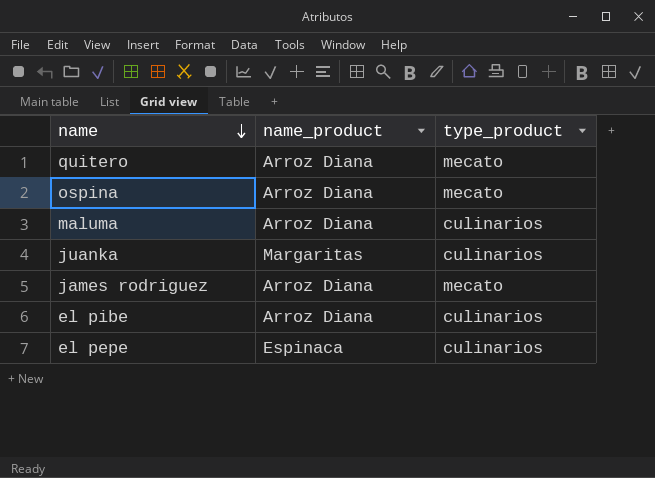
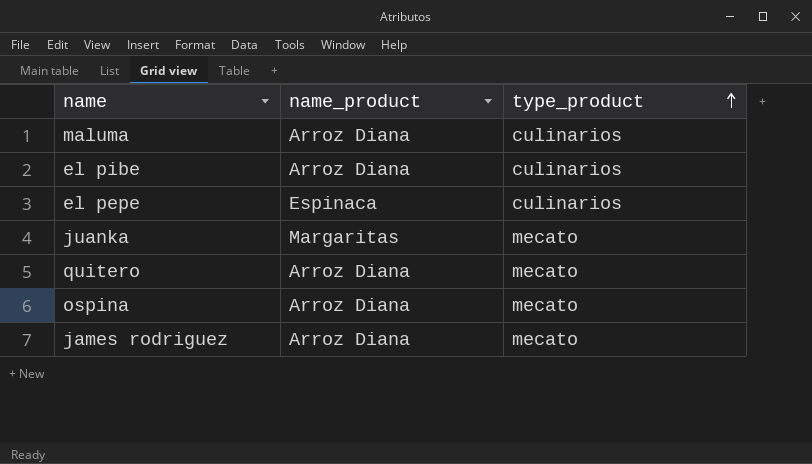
row order: name descending -> type_product ascending
juanka | type_product: culinarios -> mecato

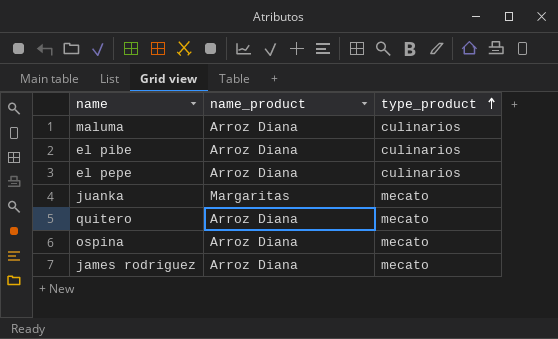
el pepe | name_product: Espinaca -> Arroz Diana

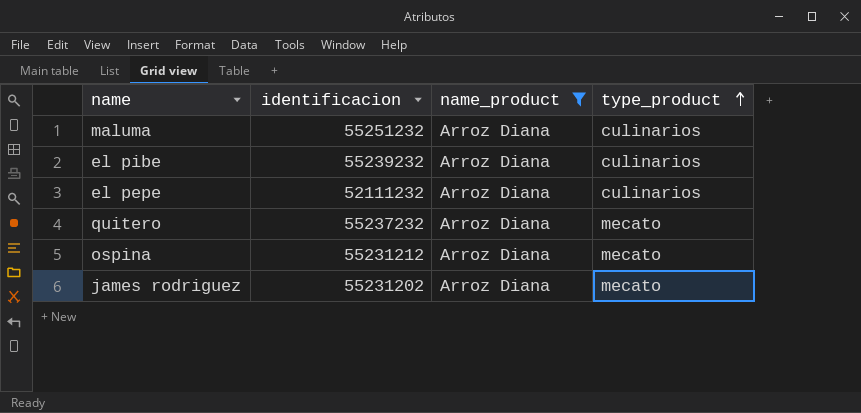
filter: none -> name_product = Arroz Diana
column identificacion | position: none -> 2

